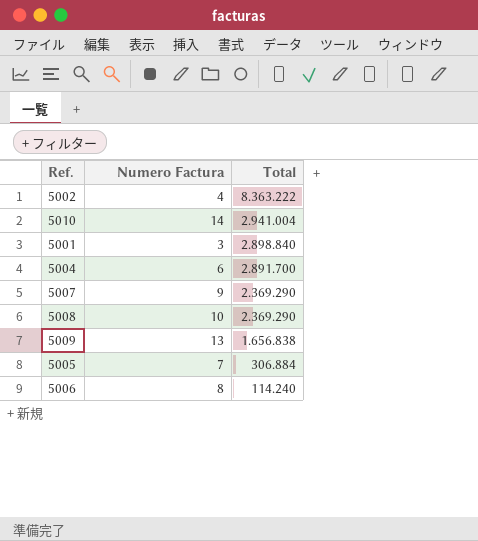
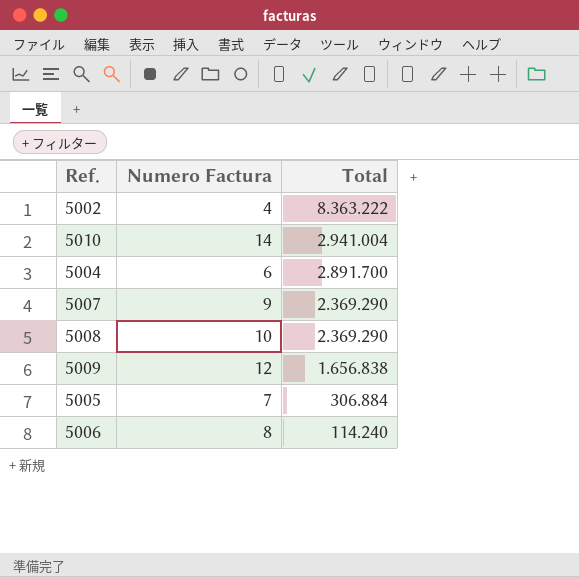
row 5001: 3 | 2.898.840 -> none
5009 | Numero Factura: 13 -> 12

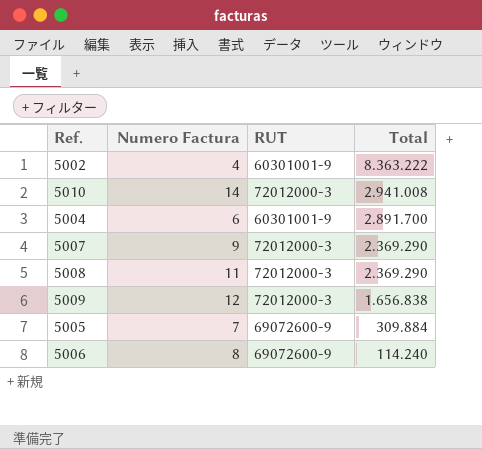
column RUT | position: none -> 3
5010 | Total: 2.941.004 -> 2.941.008
5008 | Numero Factura: 10 -> 11
5005 | Total: 306.884 -> 309.884

